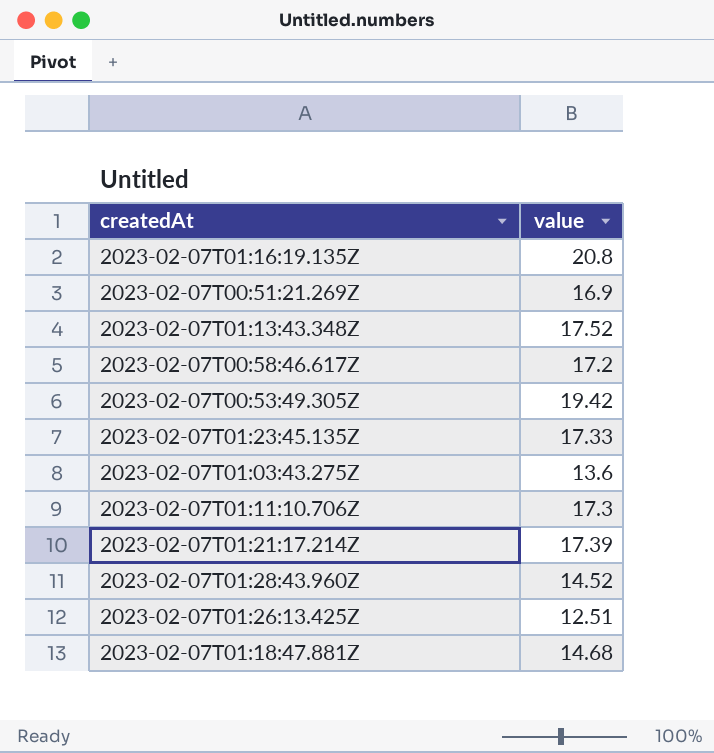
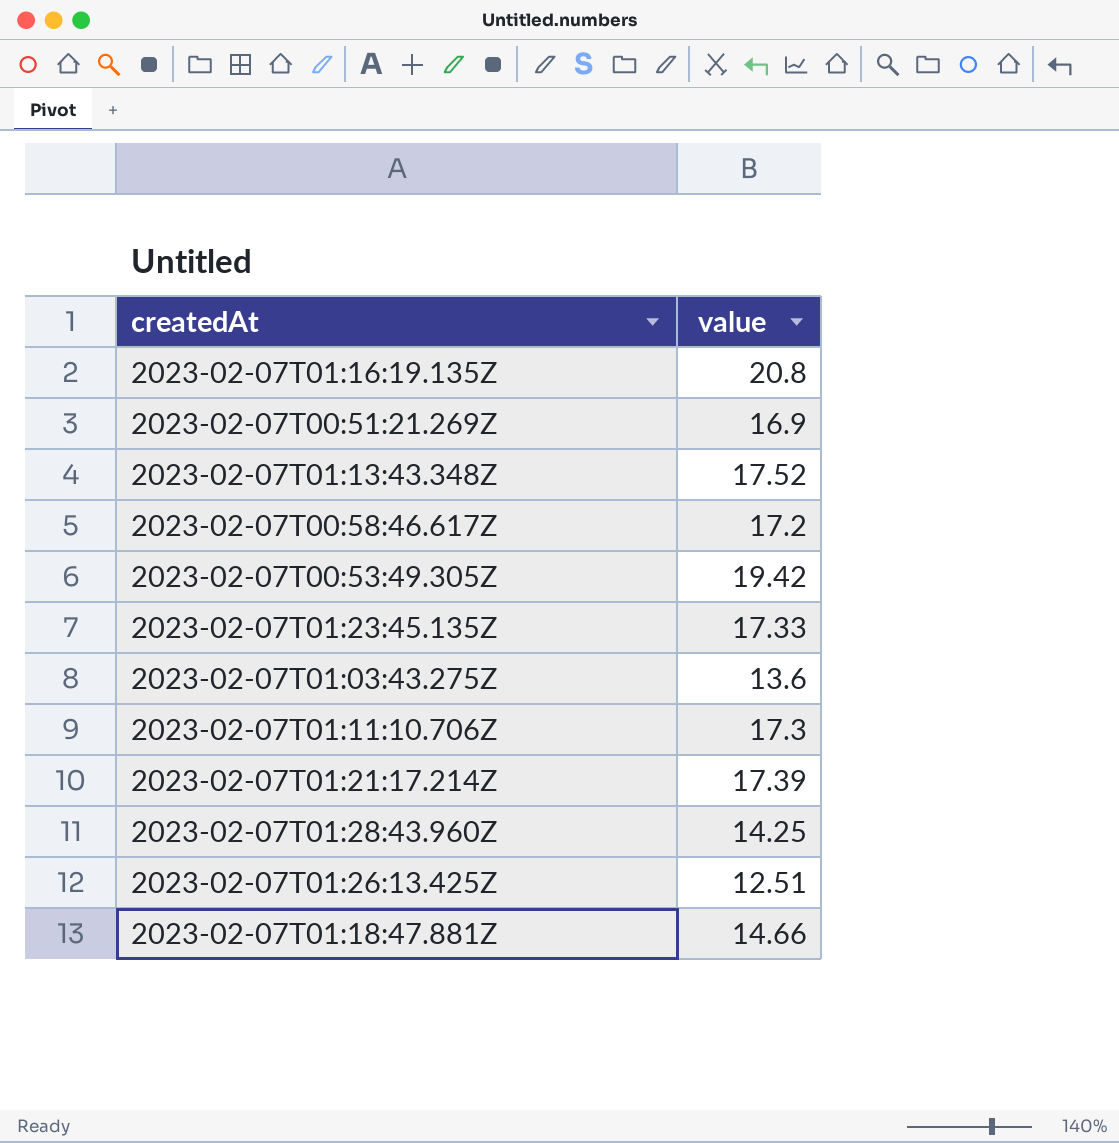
2023-02-07T01:28:43.960Z | value: 14.52 -> 14.25
2023-02-07T01:18:47.881Z | value: 14.68 -> 14.66

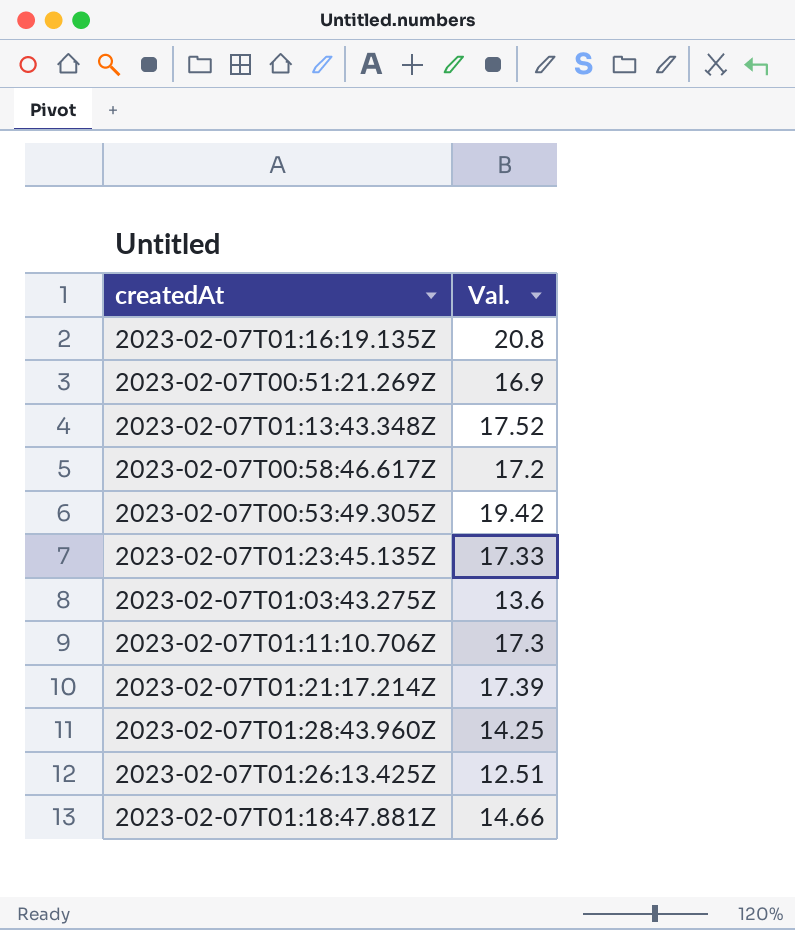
column name: value -> Val.

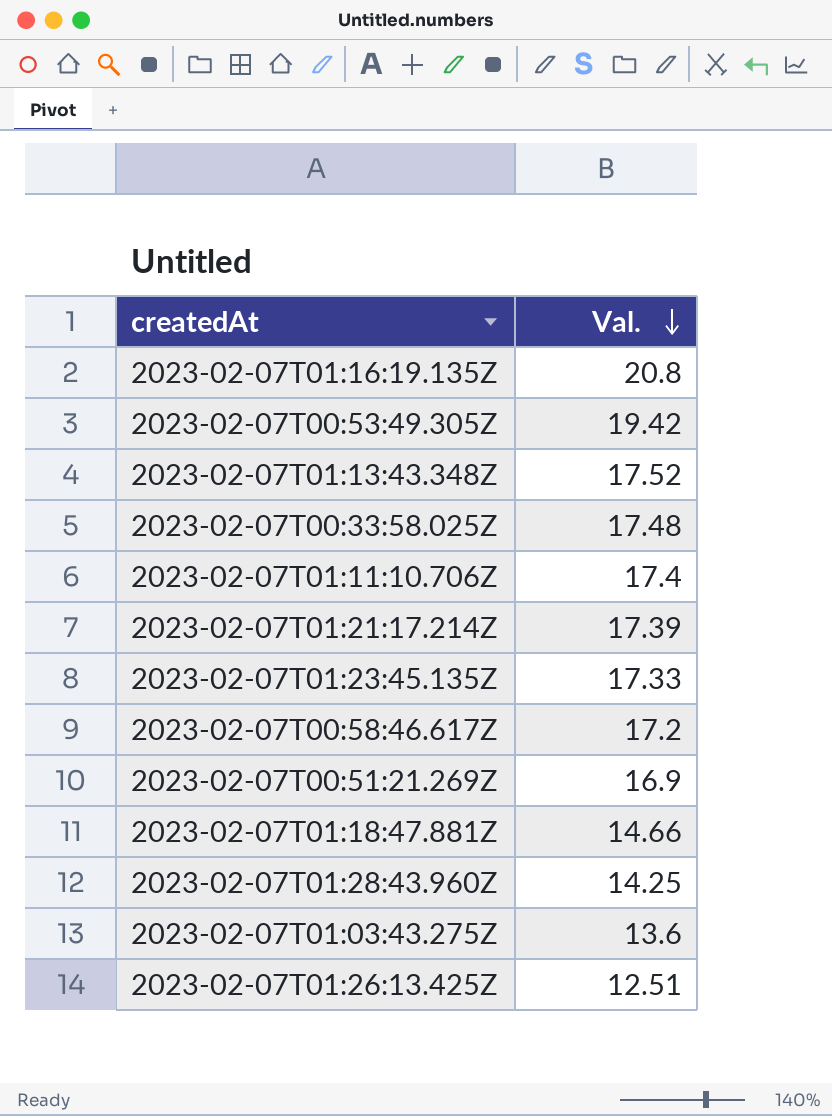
row order: none -> Val. descending
row 2023-02-07T00:33:58.025Z: none -> 17.48
2023-02-07T01:11:10.706Z | Val.: 17.3 -> 17.4

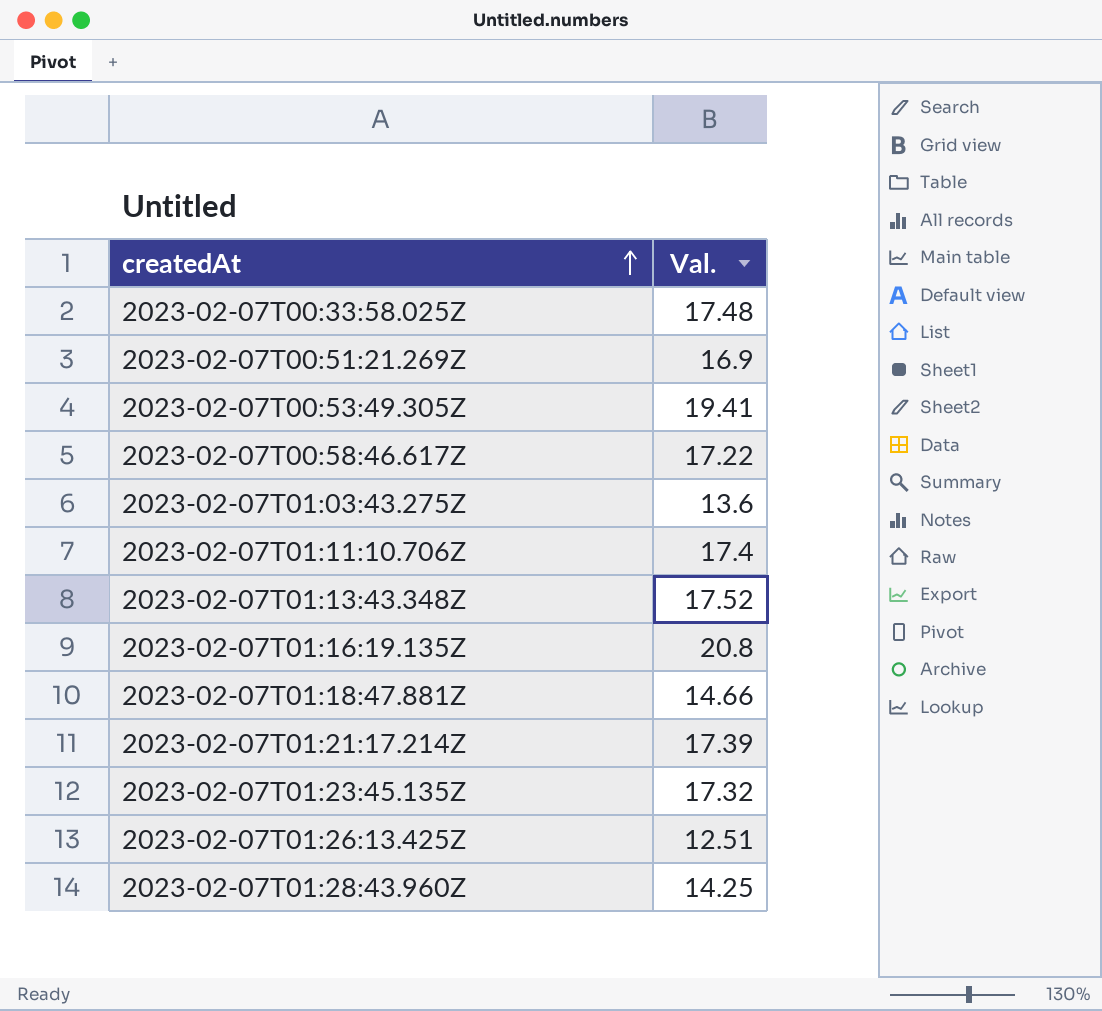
row order: Val. descending -> createdAt ascending
2023-02-07T00:53:49.305Z | Val.: 19.42 -> 19.41
2023-02-07T00:58:46.617Z | Val.: 17.2 -> 17.22
2023-02-07T01:23:45.135Z | Val.: 17.33 -> 17.32

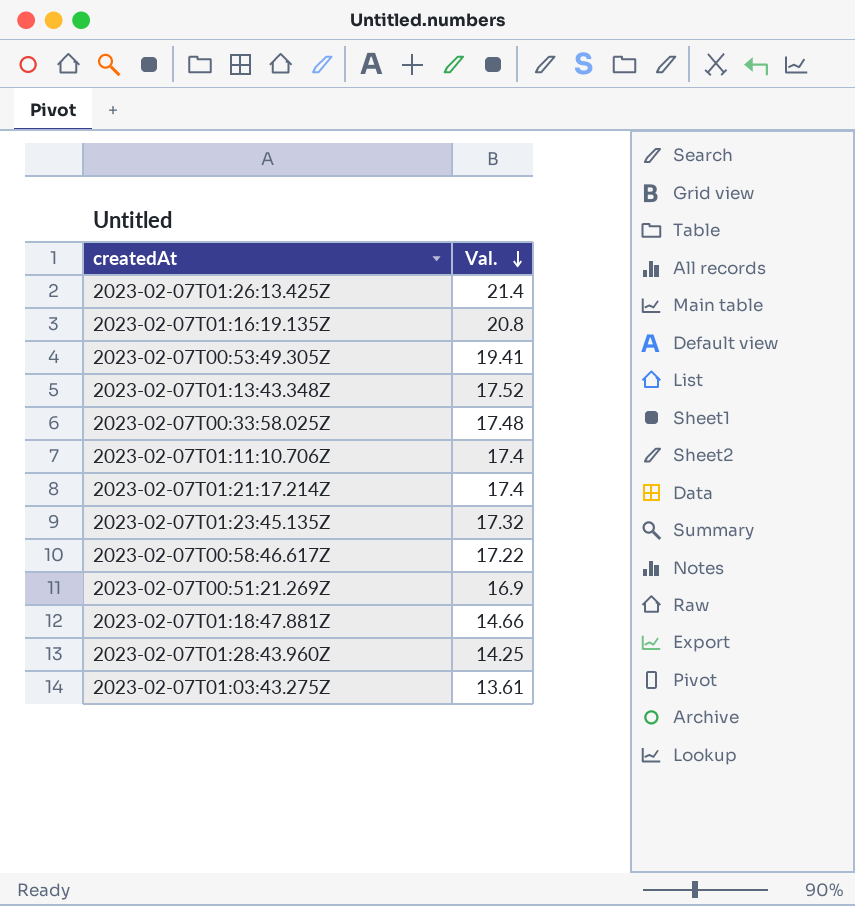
row order: createdAt ascending -> Val. descending
2023-02-07T01:26:13.425Z | Val.: 12.51 -> 21.4
2023-02-07T01:21:17.214Z | Val.: 17.39 -> 17.4
2023-02-07T01:03:43.275Z | Val.: 13.6 -> 13.61

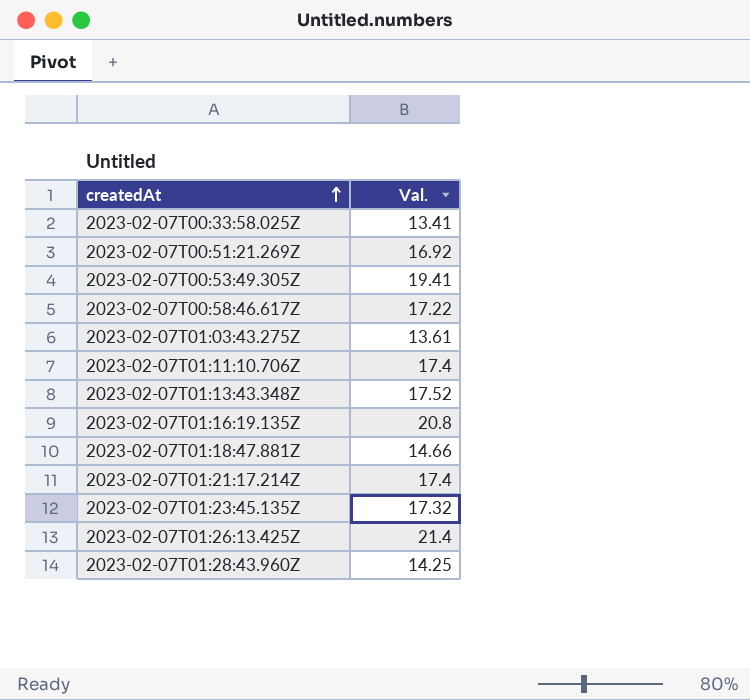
row order: Val. descending -> createdAt ascending
2023-02-07T00:33:58.025Z | Val.: 17.48 -> 13.41
2023-02-07T00:51:21.269Z | Val.: 16.9 -> 16.92

